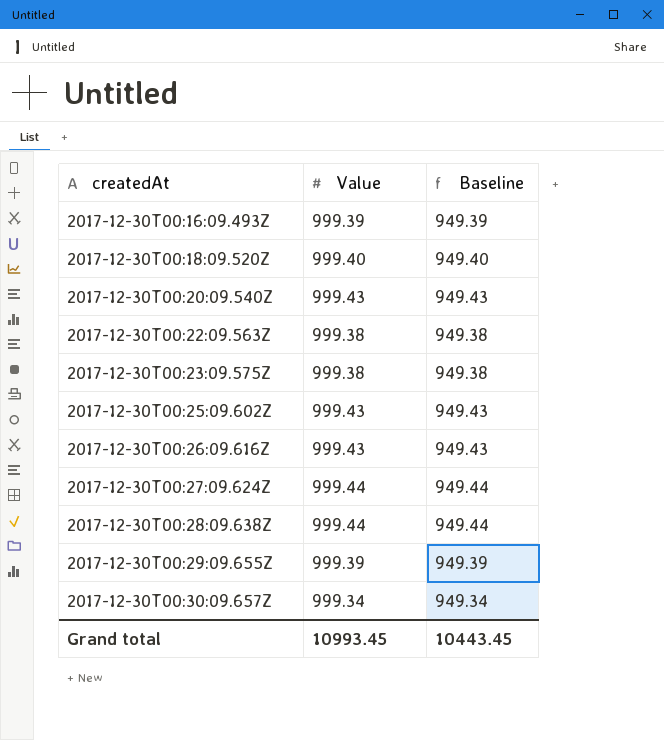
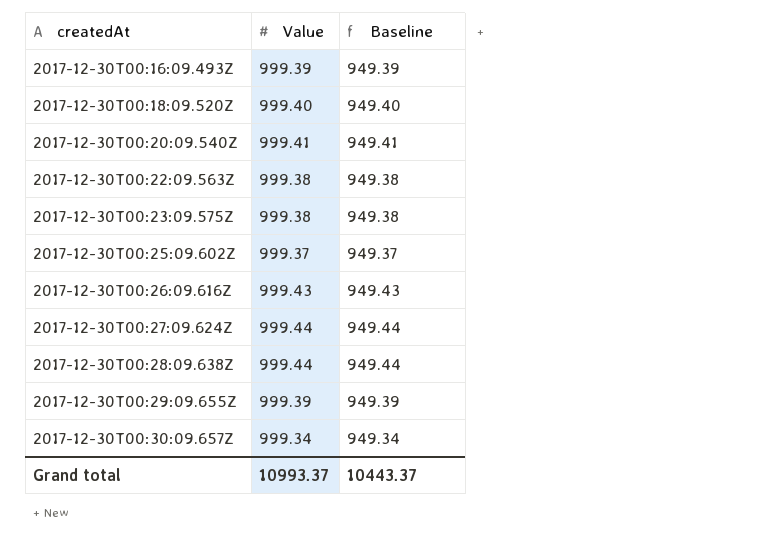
2017-12-30T00:20:09.540Z | Value: 999.43 -> 999.41
2017-12-30T00:20:09.540Z | Baseline: 949.43 -> 949.41
2017-12-30T00:25:09.602Z | Value: 999.43 -> 999.37
2017-12-30T00:25:09.602Z | Baseline: 949.43 -> 949.37
Grand total | Value: 10993.45 -> 10993.37
Grand total | Baseline: 10443.45 -> 10443.37

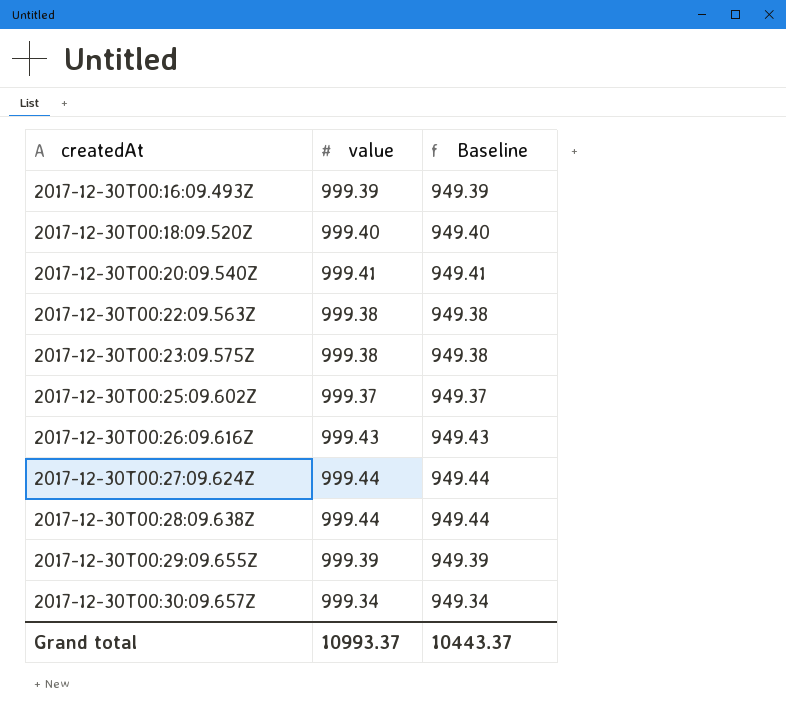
column name: Value -> value

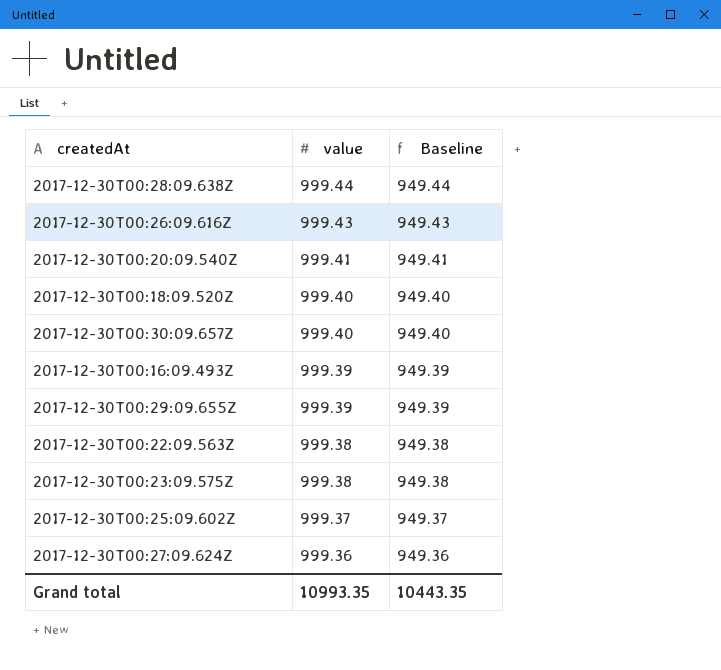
row order: createdAt ascending -> value descending
2017-12-30T00:30:09.657Z | value: 999.34 -> 999.40
2017-12-30T00:30:09.657Z | Baseline: 949.34 -> 949.40
2017-12-30T00:27:09.624Z | value: 999.44 -> 999.36
2017-12-30T00:27:09.624Z | Baseline: 949.44 -> 949.36
Grand total | value: 10993.37 -> 10993.35
Grand total | Baseline: 10443.37 -> 10443.35

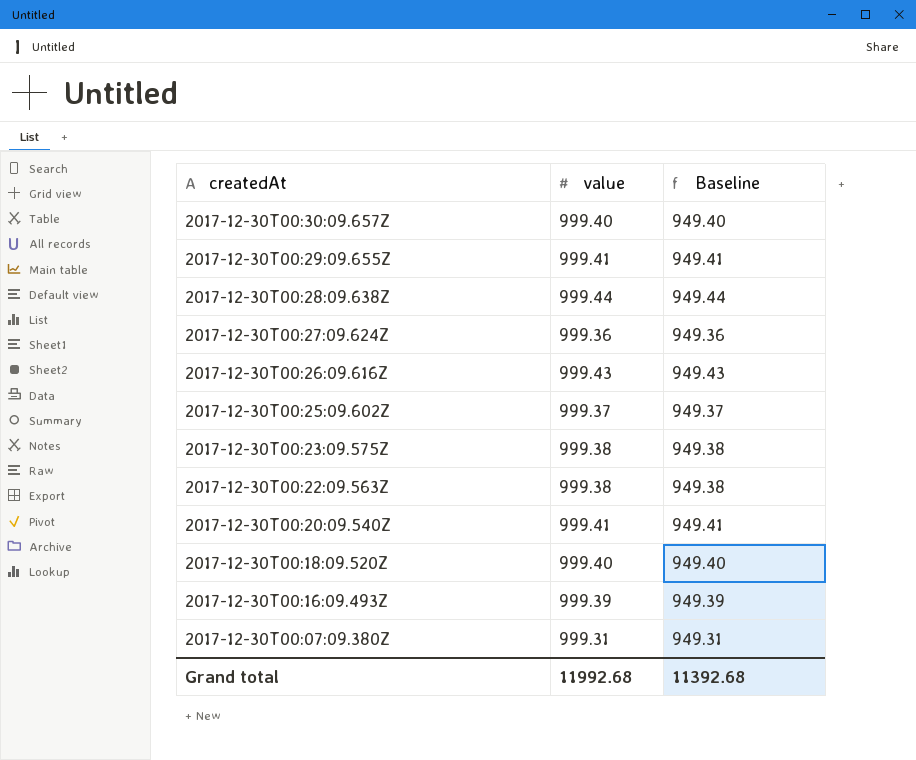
row order: value descending -> createdAt descending
2017-12-30T00:29:09.655Z | value: 999.39 -> 999.41
2017-12-30T00:29:09.655Z | Baseline: 949.39 -> 949.41
row 2017-12-30T00:07:09.380Z: none -> 999.31 | 949.31
Grand total | value: 10993.35 -> 11992.68
Grand total | Baseline: 10443.35 -> 11392.68

